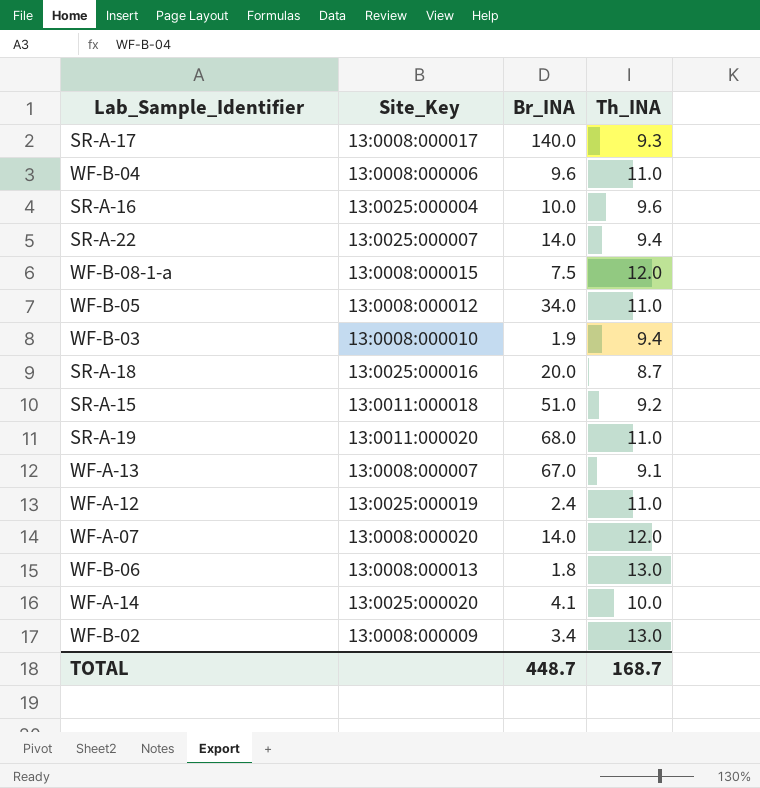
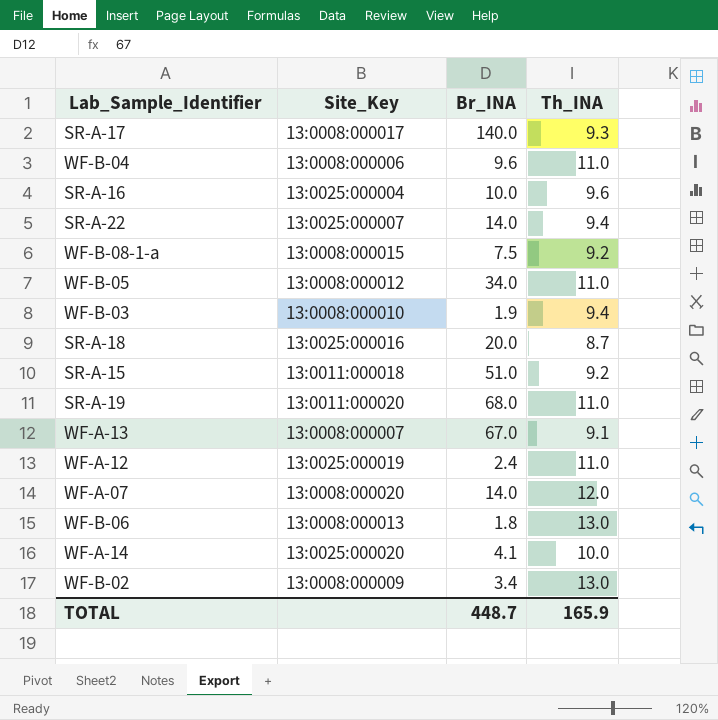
WF-B-08-1-a | Th_INA: 12.0 -> 9.2
TOTAL | Th_INA: 168.7 -> 165.9

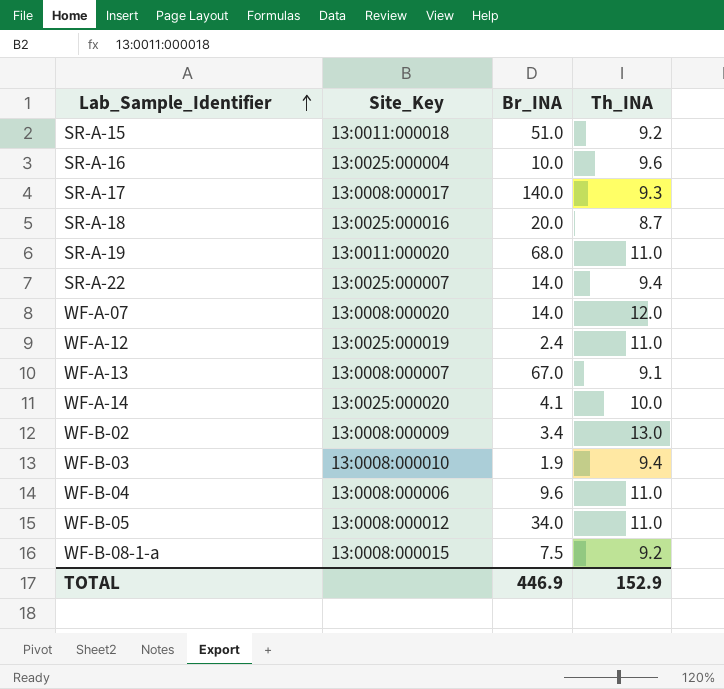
row order: none -> Lab_Sample_Identifier ascending
row WF-B-06: 13:0008:000013 | 1.8 | 13.0 -> none
TOTAL | Br_INA: 448.7 -> 446.9
TOTAL | Th_INA: 165.9 -> 152.9

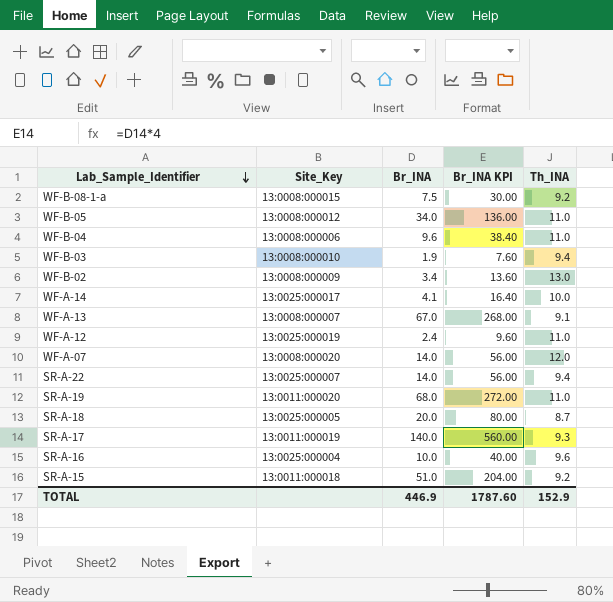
row order: Lab_Sample_Identifier ascending -> Lab_Sample_Identifier descending
column Br_INA KPI | formula: none -> [Br_INA] * 4
WF-A-14 | Site_Key: 13:0025:000020 -> 13:0025:000017
SR-A-18 | Site_Key: 13:0025:000016 -> 13:0025:000005
SR-A-17 | Site_Key: 13:0008:000017 -> 13:0011:000019

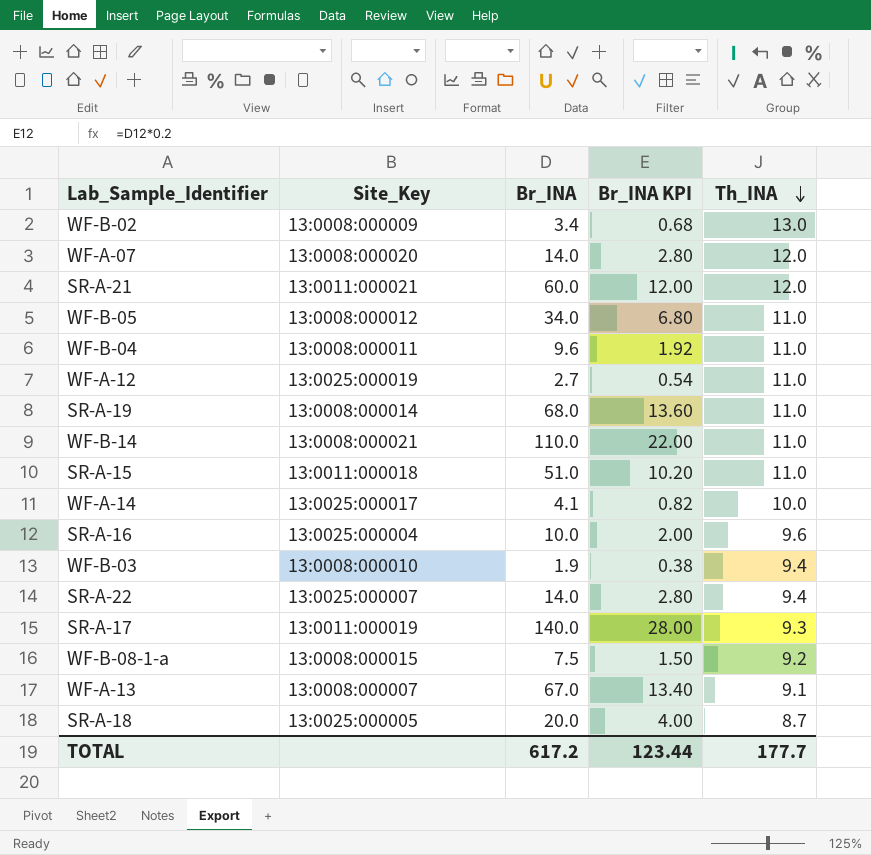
row order: Lab_Sample_Identifier descending -> Th_INA descending
column Br_INA KPI | formula: [Br_INA] * 4 -> [Br_INA] * 0.2
row SR-A-21: none -> 13:0011:000021 | 60.0 | 12.00 | 12.0
WF-B-04 | Site_Key: 13:0008:000006 -> 13:0008:000011
WF-A-12 | Br_INA: 2.4 -> 2.7
SR-A-19 | Site_Key: 13:0011:000020 -> 13:0008:000014
row WF-B-14: none -> 13:0008:000021 | 110.0 | 22.00 | 11.0
SR-A-15 | Th_INA: 9.2 -> 11.0
TOTAL | Br_INA: 446.9 -> 617.2
TOTAL | Br_INA KPI: 1787.60 -> 123.44
TOTAL | Th_INA: 152.9 -> 177.7

